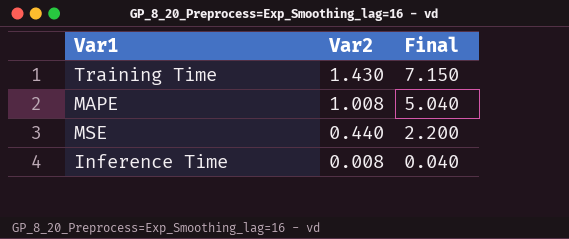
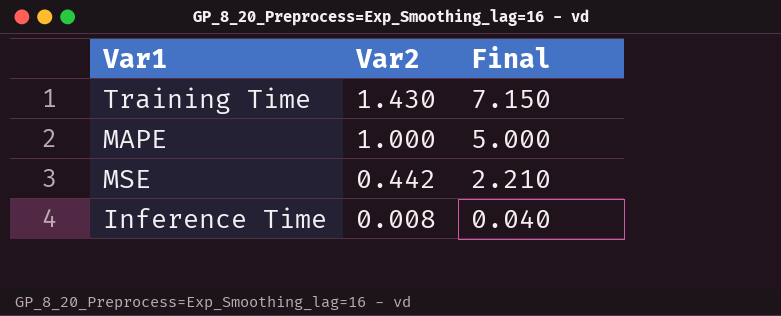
MAPE | Var2: 1.008 -> 1.000
MAPE | Final: 5.040 -> 5.000
MSE | Var2: 0.440 -> 0.442
MSE | Final: 2.200 -> 2.210

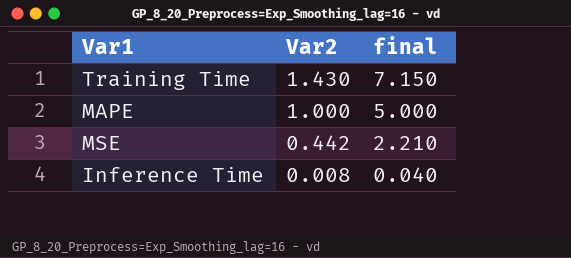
column name: Final -> final

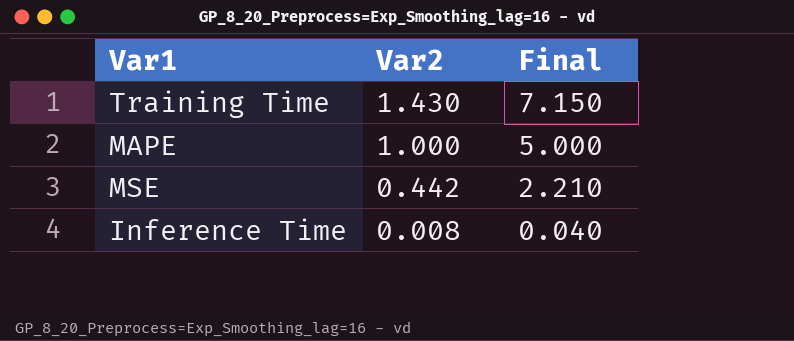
column name: final -> Final

